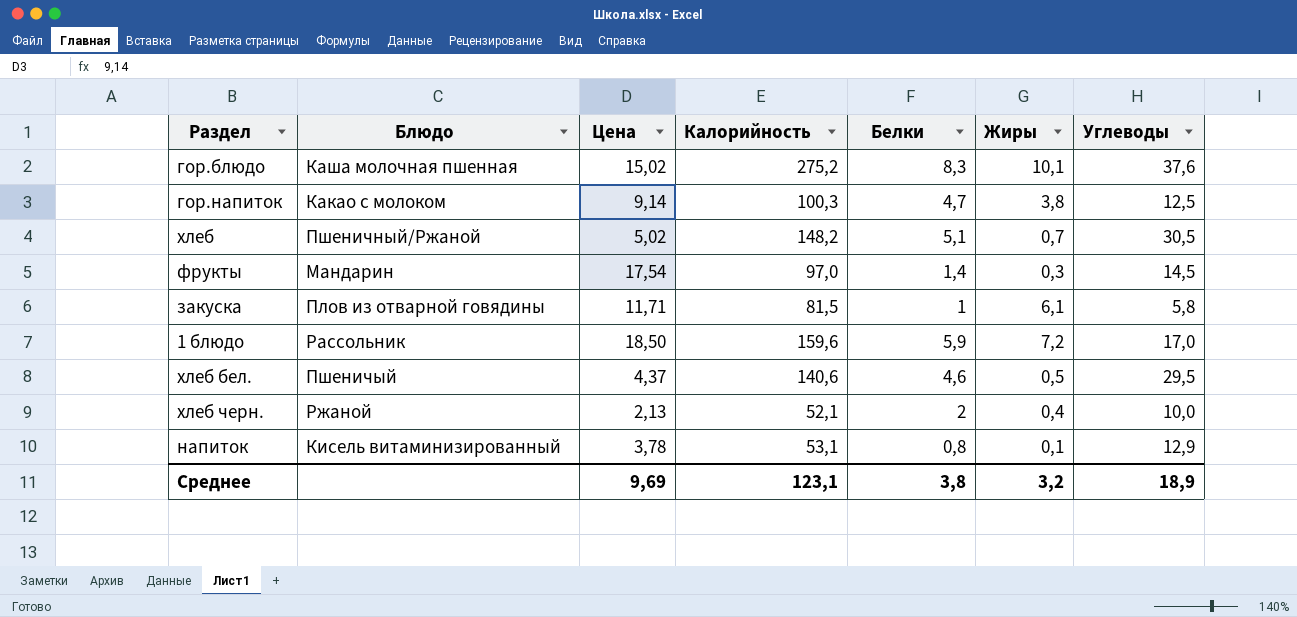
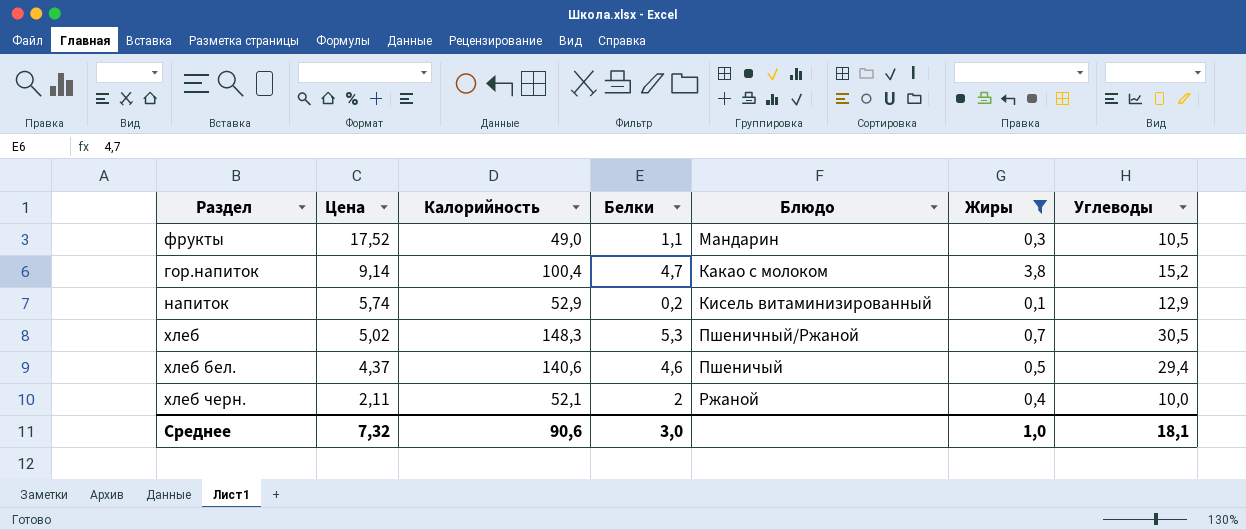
filter: none -> Жиры <= 3,8
row order: none -> Цена descending
column Блюдо | position: 2 -> 5
фрукты | Цена: 17,54 -> 17,52
фрукты | Калорийность: 97,0 -> 49,0
фрукты | Белки: 1,4 -> 1,1
фрукты | Углеводы: 14,5 -> 10,5
гор.напиток | Калорийность: 100,3 -> 100,4
гор.напиток | Углеводы: 12,5 -> 15,2
напиток | Цена: 3,78 -> 5,74
напиток | Калорийность: 53,1 -> 52,9
напиток | Белки: 0,8 -> 0,2
хлеб | Калорийность: 148,2 -> 148,3
хлеб | Белки: 5,1 -> 5,3
хлеб бел. | Углеводы: 29,5 -> 29,4
хлеб черн. | Цена: 2,13 -> 2,11
Среднее | Цена: 9,69 -> 7,32
Среднее | Калорийность: 123,1 -> 90,6
Среднее | Белки: 3,8 -> 3,0
Среднее | Жиры: 3,2 -> 1,0
Среднее | Углеводы: 18,9 -> 18,1

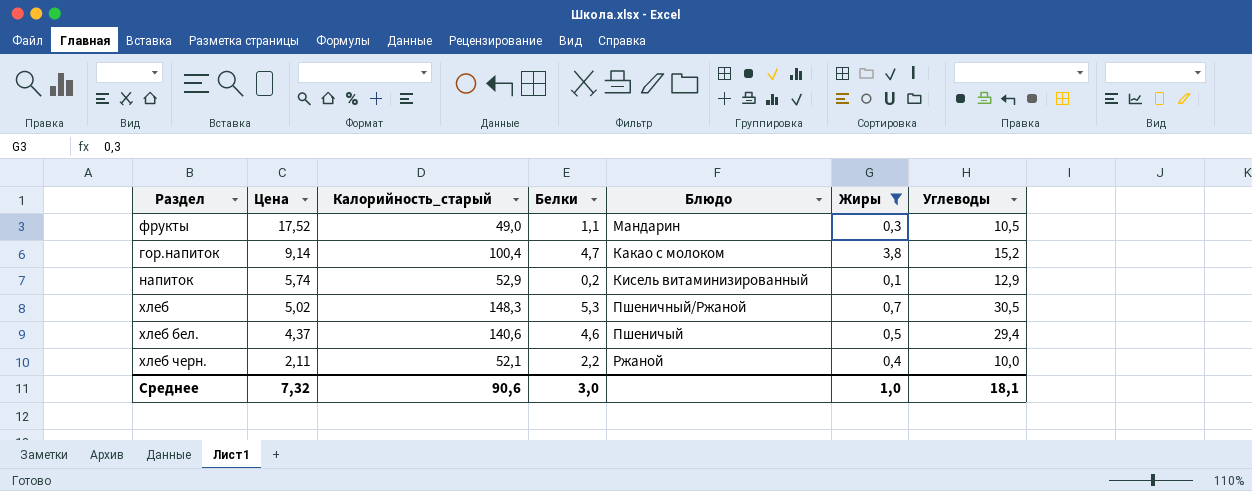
column name: Калорийность -> Калорийность_старый
хлеб черн. | Белки: 2 -> 2,2

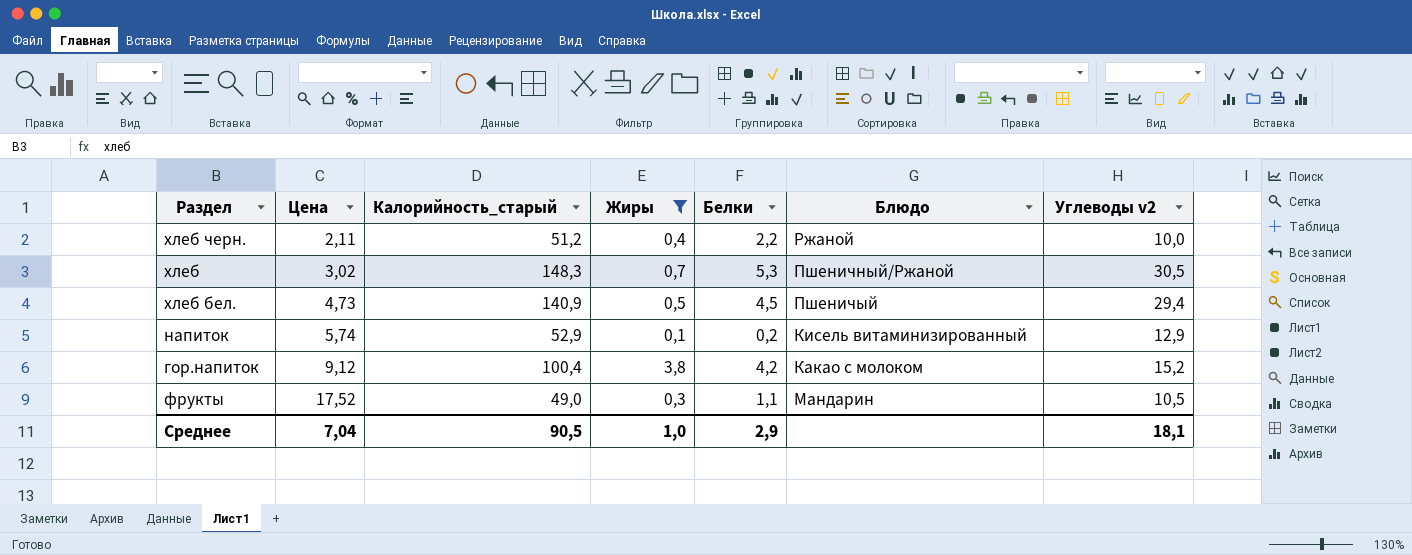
row order: Цена descending -> Цена ascending
column Жиры | position: 6 -> 4
column name: Углеводы -> Углеводы v2
хлеб черн. | Калорийность_старый: 52,1 -> 51,2
хлеб | Цена: 5,02 -> 3,02
хлеб бел. | Цена: 4,37 -> 4,73
хлеб бел. | Калорийность_старый: 140,6 -> 140,9
хлеб бел. | Белки: 4,6 -> 4,5
гор.напиток | Цена: 9,14 -> 9,12
гор.напиток | Белки: 4,7 -> 4,2
Среднее | Цена: 7,32 -> 7,04
Среднее | Калорийность_старый: 90,6 -> 90,5
Среднее | Белки: 3,0 -> 2,9

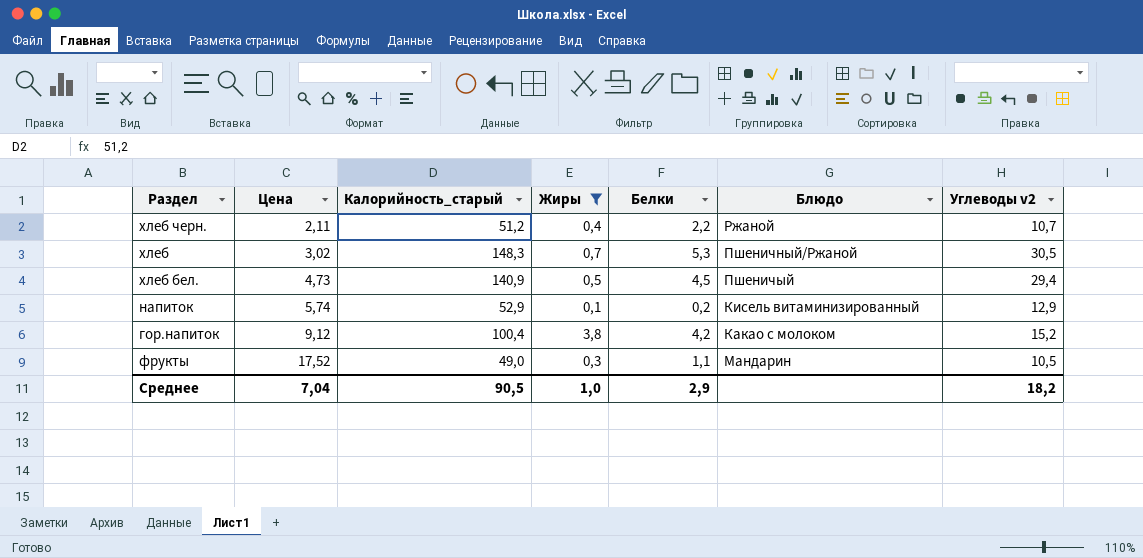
хлеб черн. | Углеводы v2: 10,0 -> 10,7
Среднее | Углеводы v2: 18,1 -> 18,2

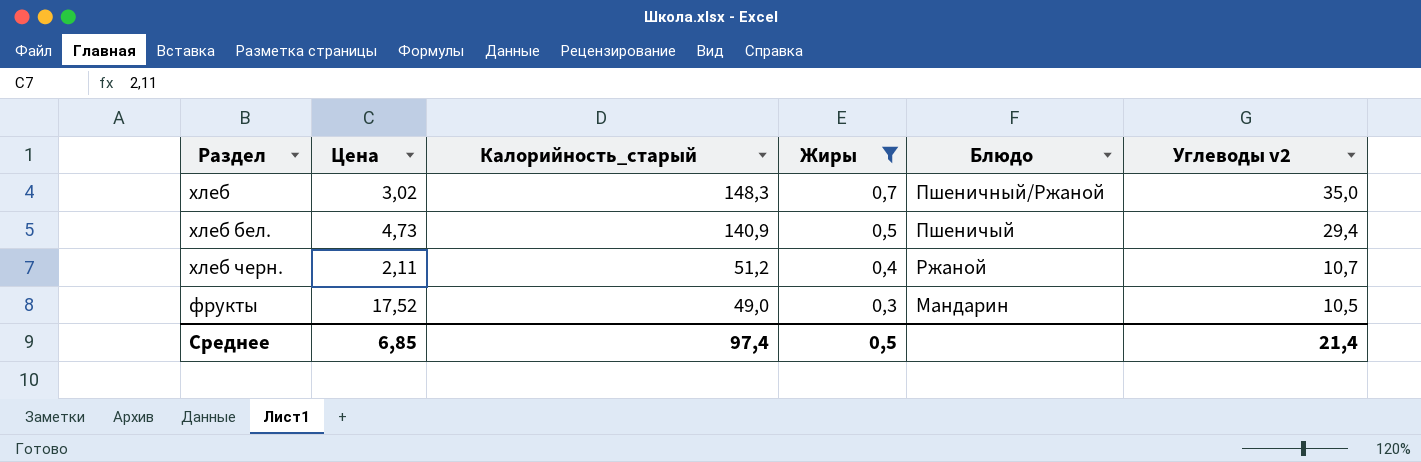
row order: Цена ascending -> Калорийность_старый descending
column Белки | position: 5 -> none
row напиток: 5,74 | 52,9 | 0,1 | 0,2 | Кисель витаминизированный | 12,9 -> none
row гор.напиток: 9,12 | 100,4 | 3,8 | 4,2 | Какао с молоком | 15,2 -> none
хлеб | Углеводы v2: 30,5 -> 35,0
Среднее | Цена: 7,04 -> 6,85
Среднее | Калорийность_старый: 90,5 -> 97,4
Среднее | Жиры: 1,0 -> 0,5
Среднее | Углеводы v2: 18,2 -> 21,4

